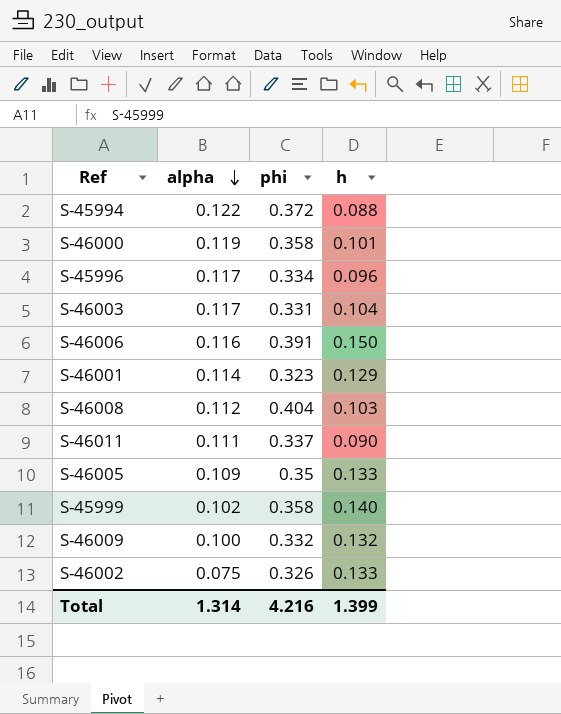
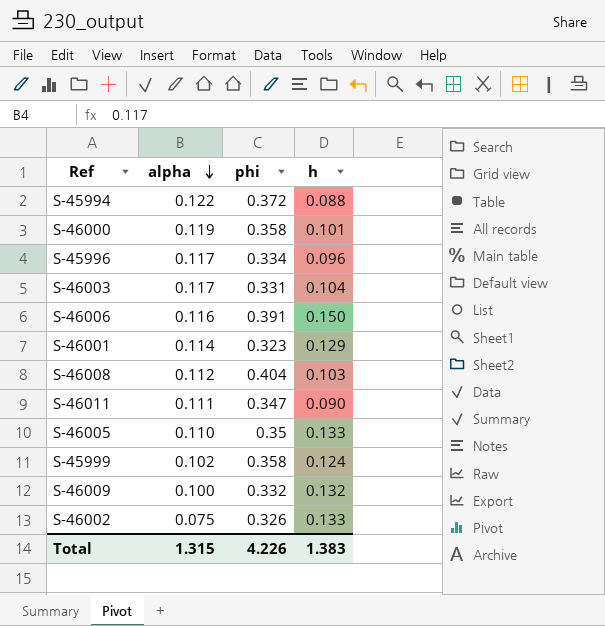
S-46011 | phi: 0.337 -> 0.347
S-46005 | alpha: 0.109 -> 0.110
S-45999 | h: 0.140 -> 0.124
Total | alpha: 1.314 -> 1.315
Total | phi: 4.216 -> 4.226
Total | h: 1.399 -> 1.383

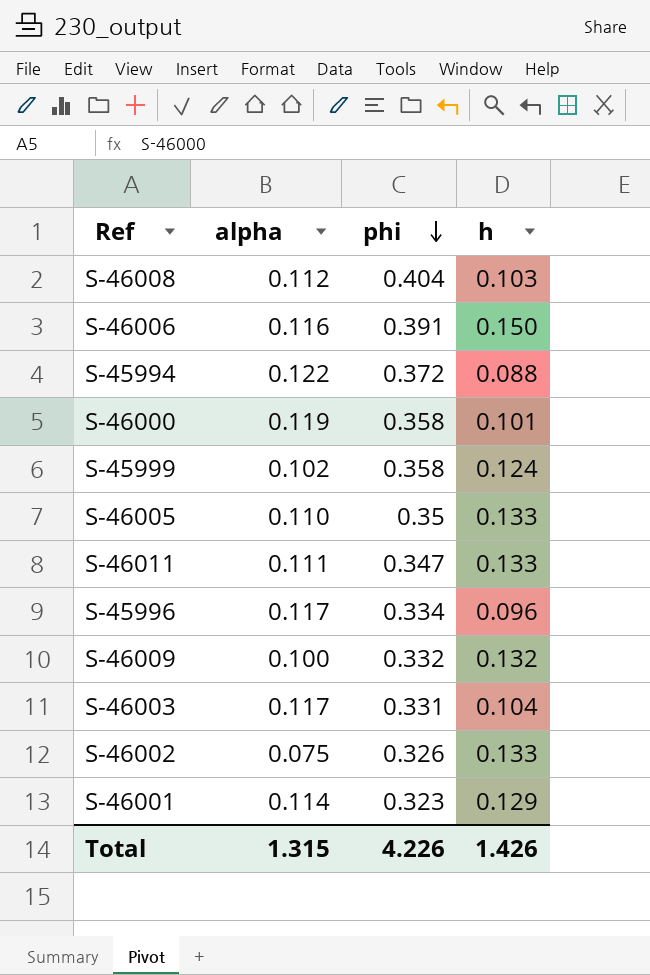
row order: alpha descending -> phi descending
S-46011 | h: 0.090 -> 0.133
Total | h: 1.383 -> 1.426

